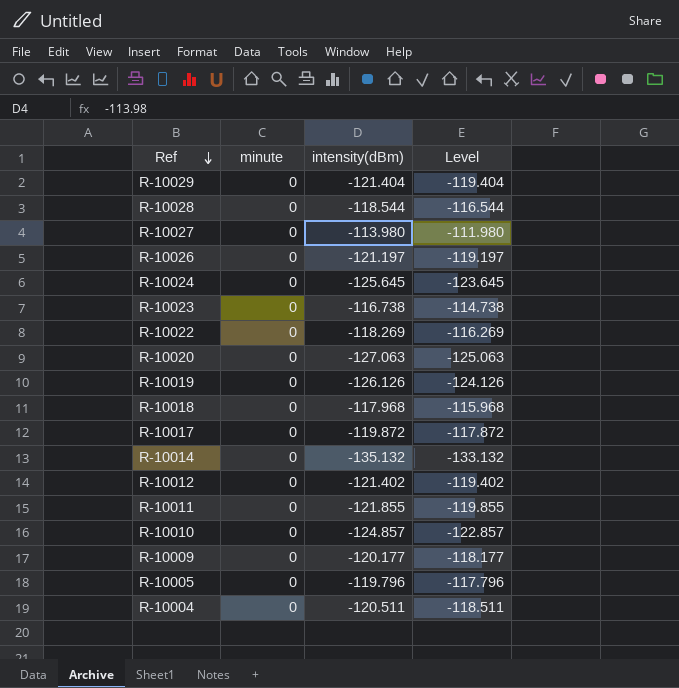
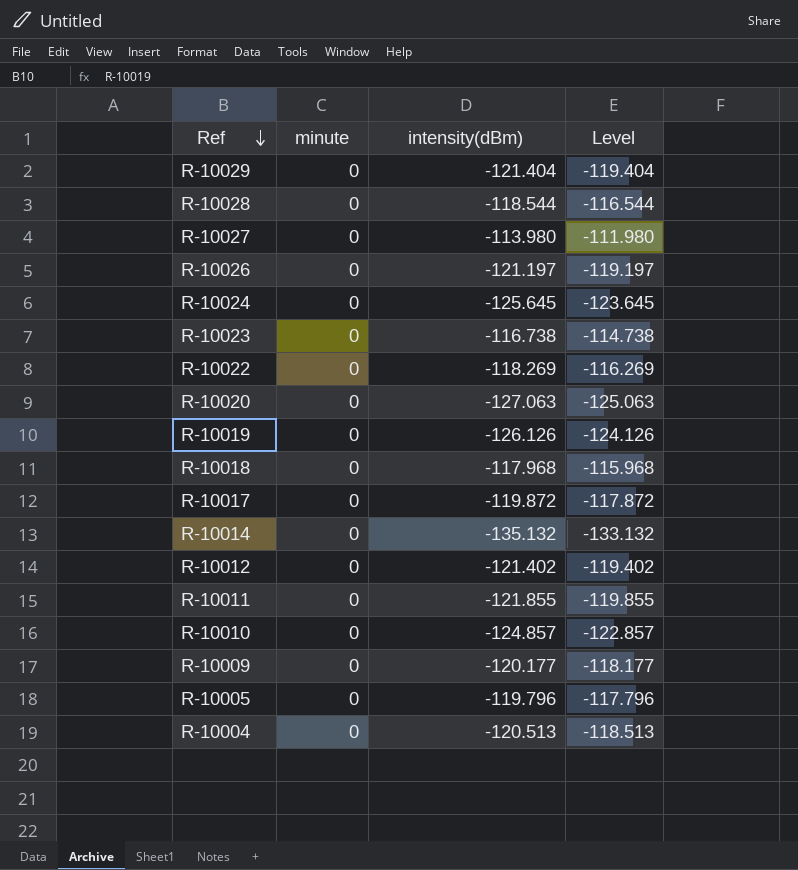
R-10004 | intensity(dBm): -120.511 -> -120.513
R-10004 | Level: -118.511 -> -118.513

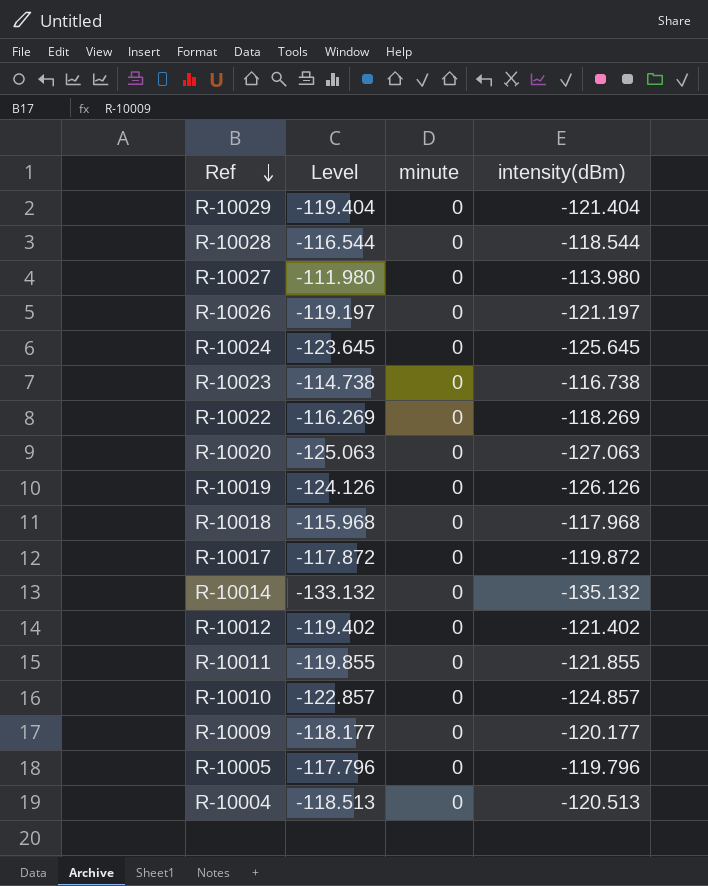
column Level | position: 4 -> 2

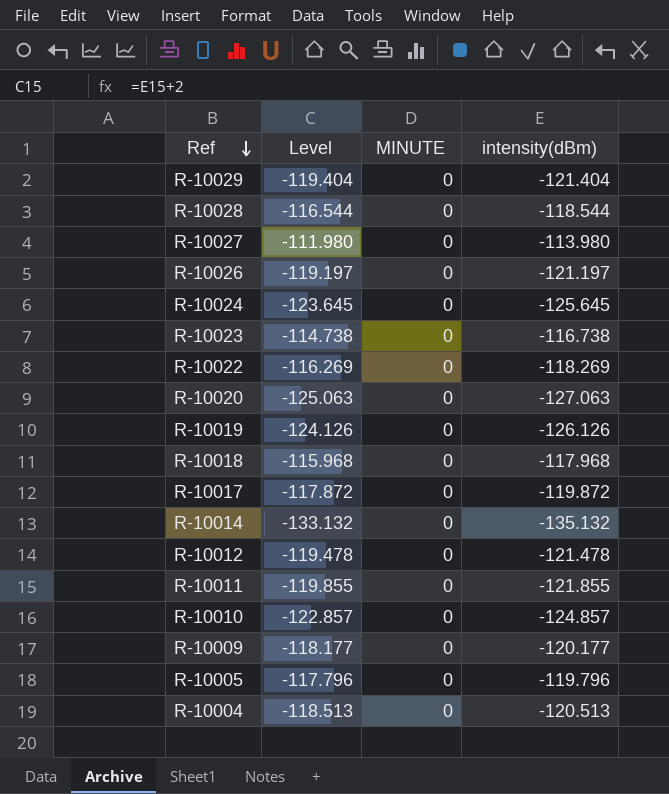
column name: minute -> MINUTE
R-10012 | Level: -119.402 -> -119.478
R-10012 | intensity(dBm): -121.402 -> -121.478

